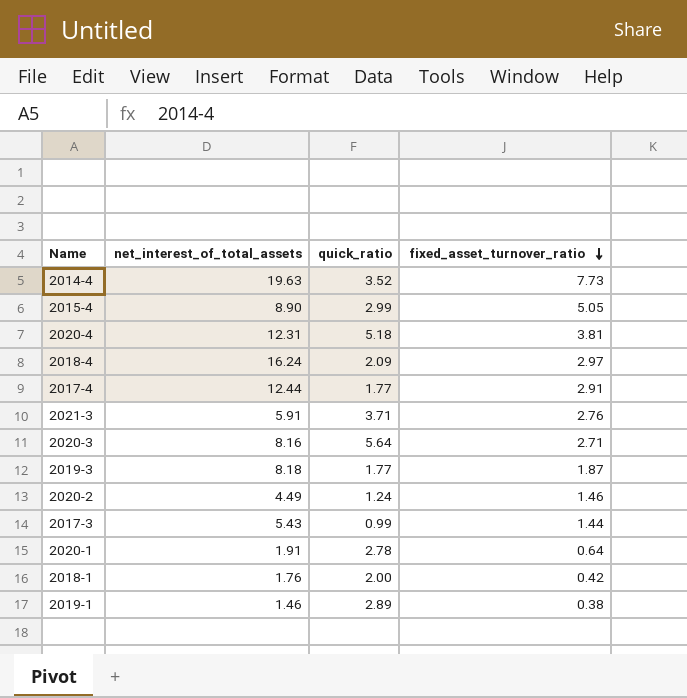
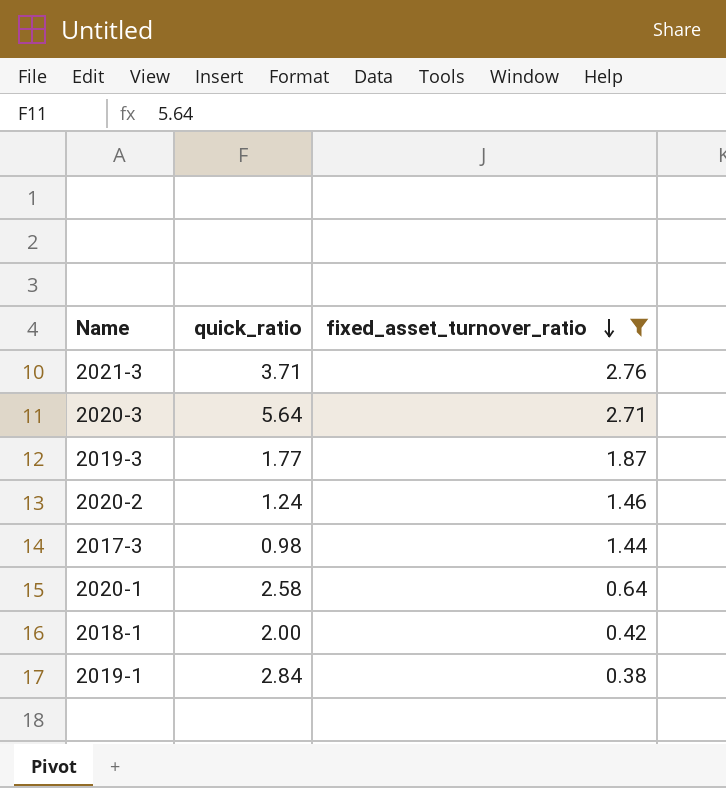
filter: none -> fixed_asset_turnover_ratio <= 2.76
column net_interest_of_total_assets | position: 2 -> none
2017-3 | quick_ratio: 0.99 -> 0.98
2020-1 | quick_ratio: 2.78 -> 2.58
2019-1 | quick_ratio: 2.89 -> 2.84

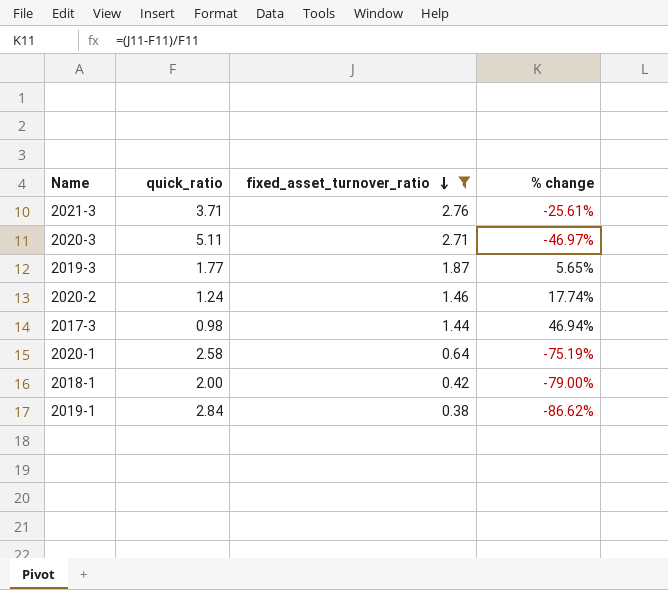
column % change | formula: none -> ([fixed_asset_turnover_ratio] - [quick_ratio]) / [quick_ratio]
2020-3 | quick_ratio: 5.64 -> 5.11

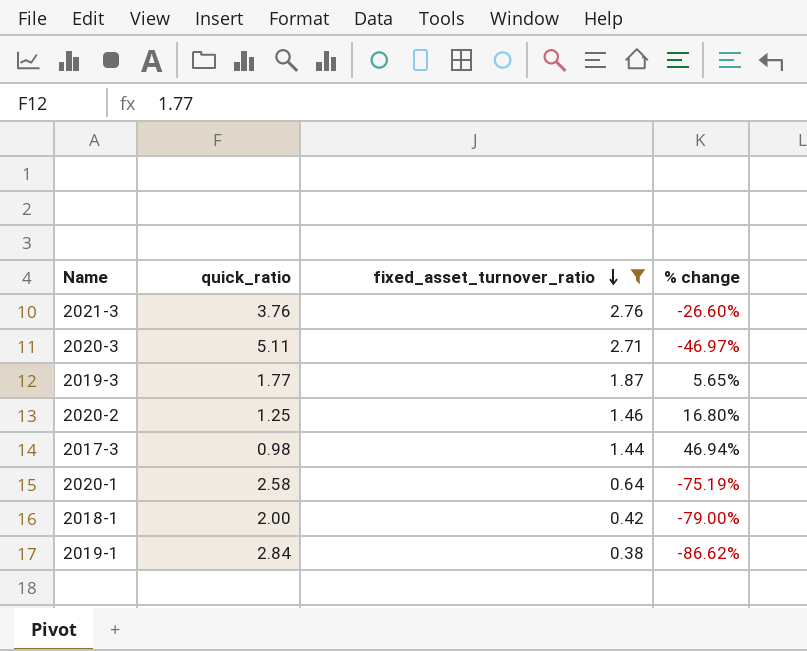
2021-3 | quick_ratio: 3.71 -> 3.76
2021-3 | % change: -25.61% -> -26.60%
2020-2 | quick_ratio: 1.24 -> 1.25
2020-2 | % change: 17.74% -> 16.80%

